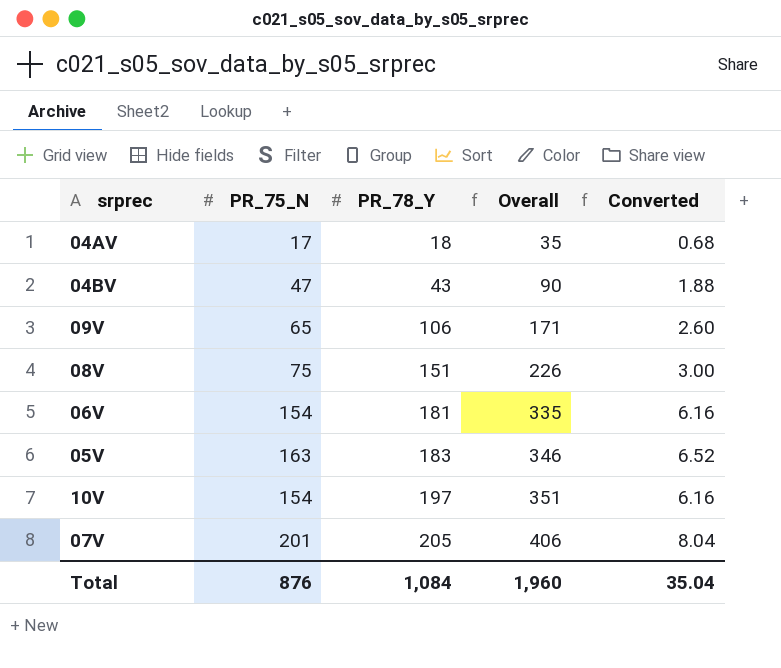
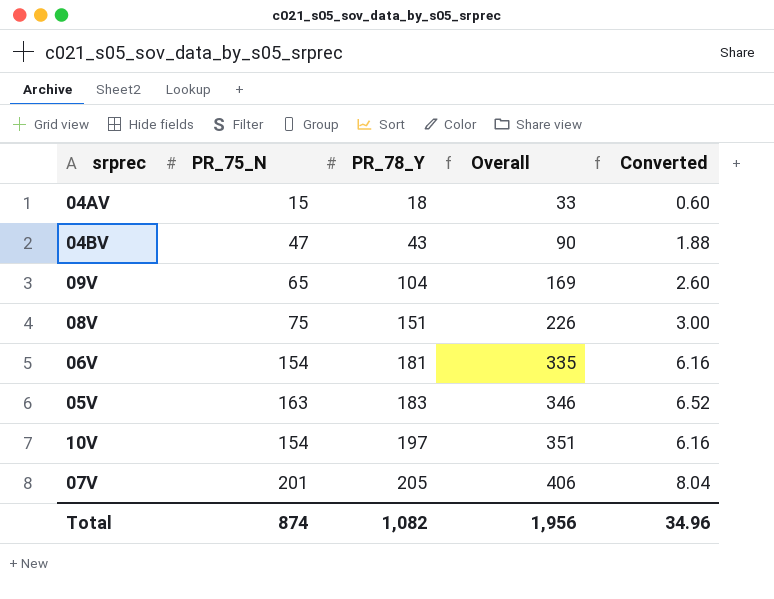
04AV | PR_75_N: 17 -> 15
04AV | Overall: 35 -> 33
04AV | Converted: 0.68 -> 0.60
09V | PR_78_Y: 106 -> 104
09V | Overall: 171 -> 169
Total | PR_75_N: 876 -> 874
Total | PR_78_Y: 1,084 -> 1,082
Total | Overall: 1,960 -> 1,956
Total | Converted: 35.04 -> 34.96

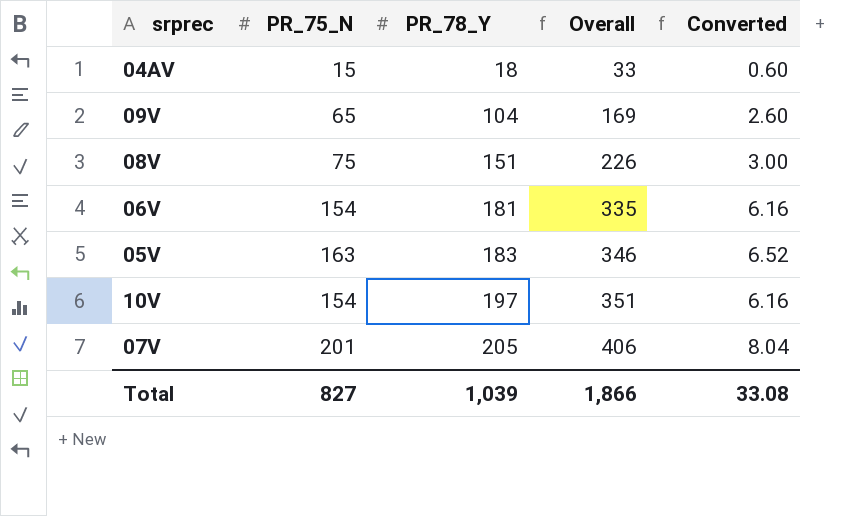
row 04BV: 47 | 43 | 90 | 1.88 -> none
Total | PR_75_N: 874 -> 827
Total | PR_78_Y: 1,082 -> 1,039
Total | Overall: 1,956 -> 1,866
Total | Converted: 34.96 -> 33.08

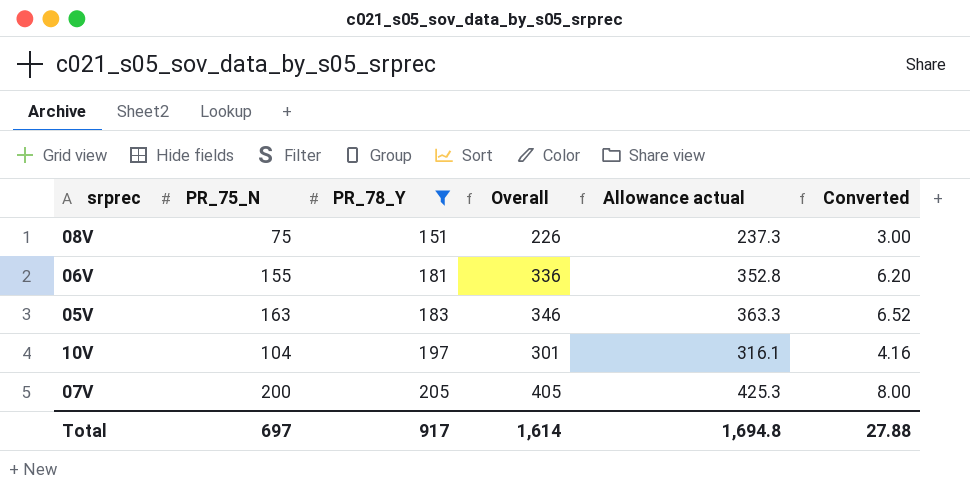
filter: none -> PR_78_Y >= 151
column Allowance actual | formula: none -> [Overall] * 1.05
06V | PR_75_N: 154 -> 155
06V | Overall: 335 -> 336
06V | Converted: 6.16 -> 6.20
10V | PR_75_N: 154 -> 104
10V | Overall: 351 -> 301
10V | Converted: 6.16 -> 4.16
07V | PR_75_N: 201 -> 200
07V | Overall: 406 -> 405
07V | Converted: 8.04 -> 8.00
Total | PR_75_N: 827 -> 697
Total | PR_78_Y: 1,039 -> 917
Total | Overall: 1,866 -> 1,614
Total | Converted: 33.08 -> 27.88

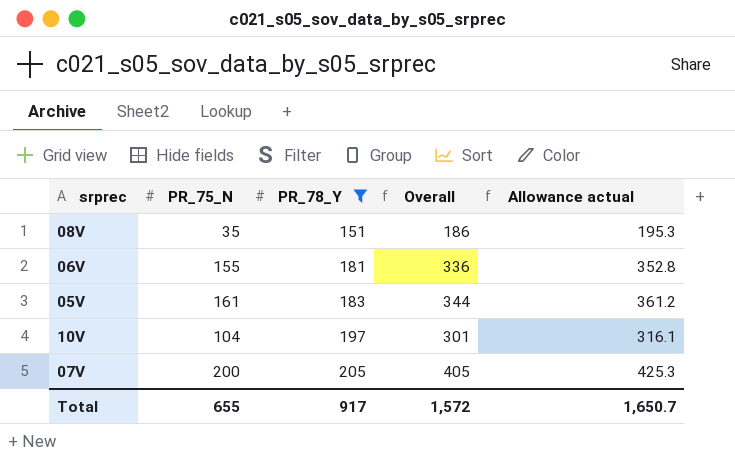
column Converted | formula: [PR_75_N] * 0.04 -> none
08V | PR_75_N: 75 -> 35
08V | Overall: 226 -> 186
08V | Allowance actual: 237.3 -> 195.3
05V | PR_75_N: 163 -> 161
05V | Overall: 346 -> 344
05V | Allowance actual: 363.3 -> 361.2
Total | PR_75_N: 697 -> 655
Total | Overall: 1,614 -> 1,572
Total | Allowance actual: 1,694.8 -> 1,650.7

